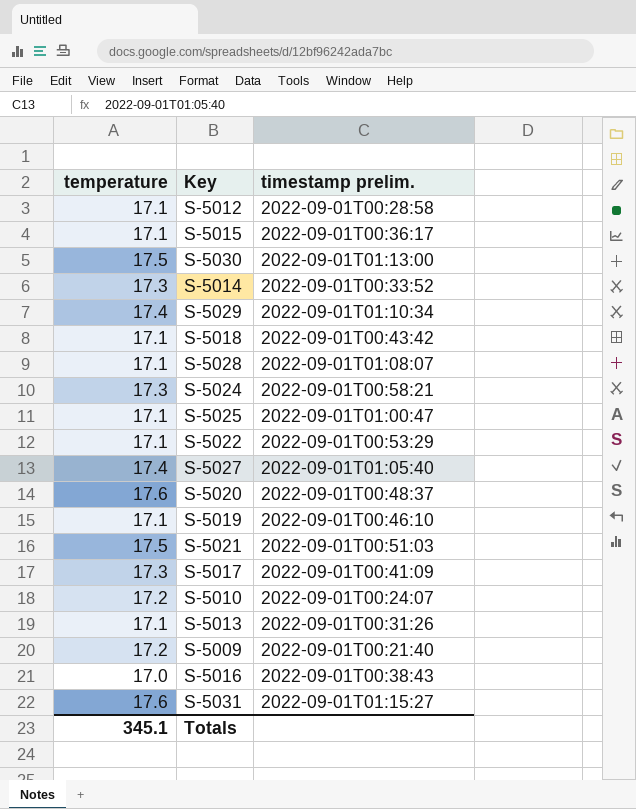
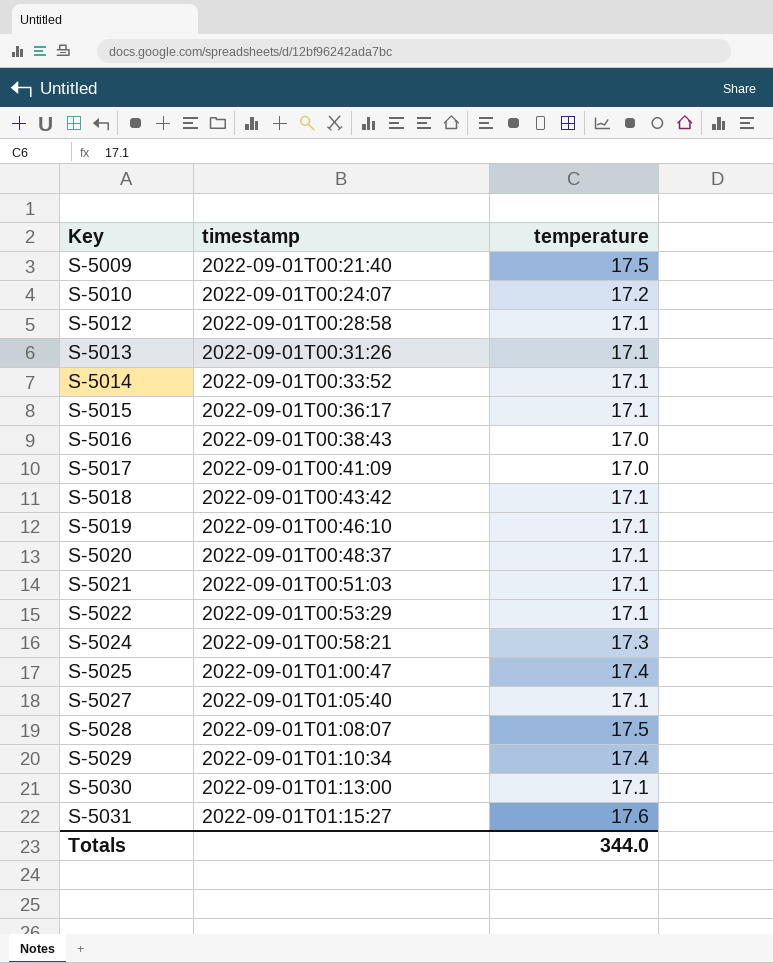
row order: none -> Key ascending
column name: timestamp prelim. -> timestamp
column temperature | position: 1 -> 3
S-5009 | temperature: 17.2 -> 17.5
S-5014 | temperature: 17.3 -> 17.1
S-5017 | temperature: 17.3 -> 17.0
S-5020 | temperature: 17.6 -> 17.1
S-5021 | temperature: 17.5 -> 17.1
S-5025 | temperature: 17.1 -> 17.4
S-5027 | temperature: 17.4 -> 17.1
S-5028 | temperature: 17.1 -> 17.5
S-5030 | temperature: 17.5 -> 17.1
Totals | temperature: 345.1 -> 344.0

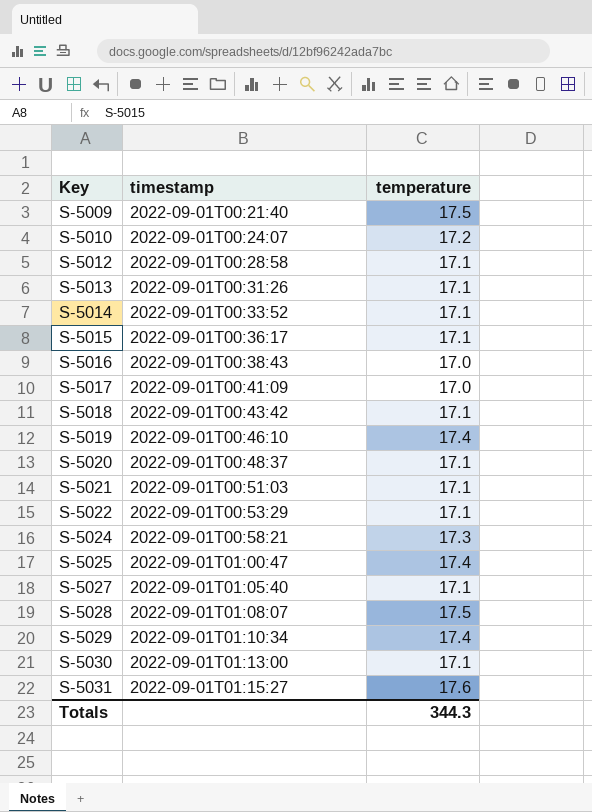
S-5019 | temperature: 17.1 -> 17.4
Totals | temperature: 344.0 -> 344.3

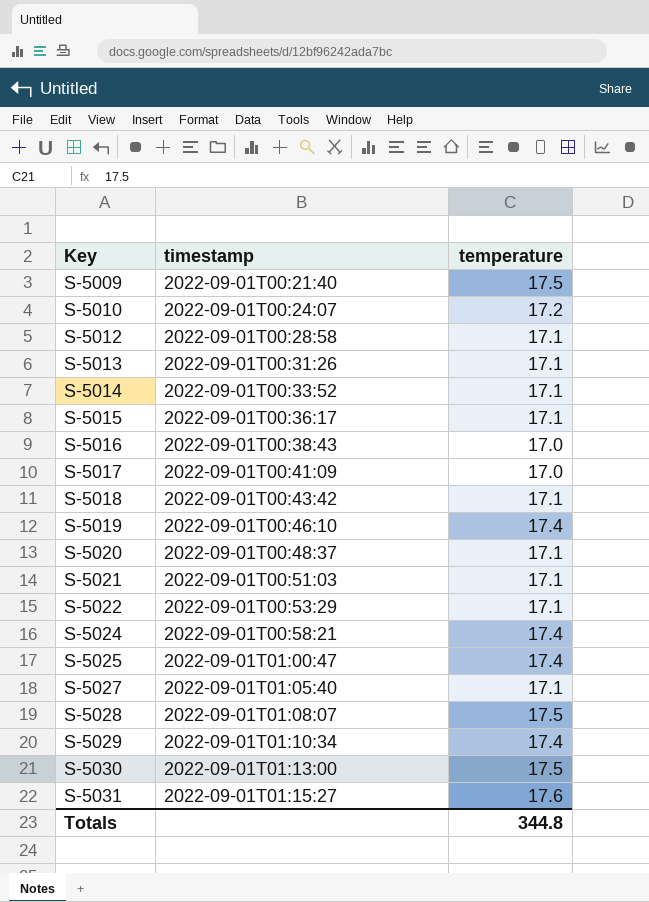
S-5024 | temperature: 17.3 -> 17.4
S-5030 | temperature: 17.1 -> 17.5
Totals | temperature: 344.3 -> 344.8

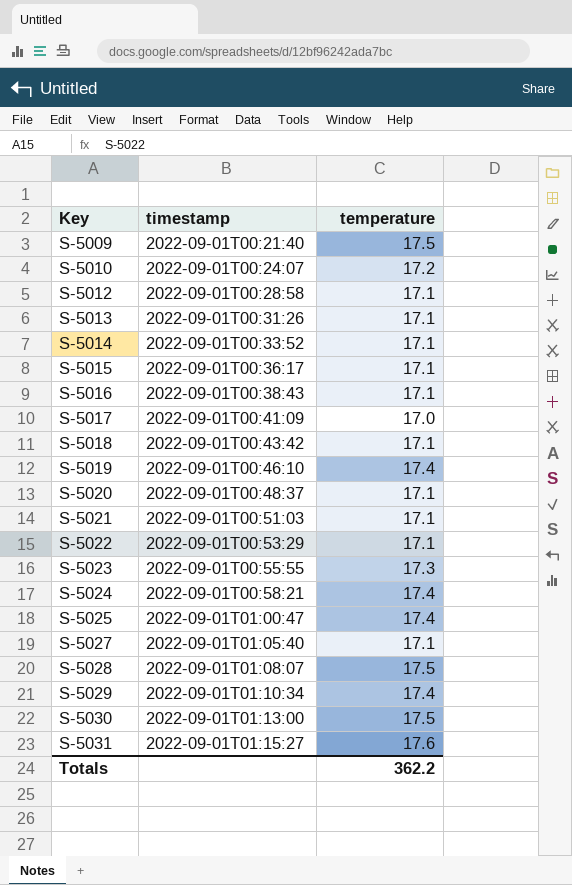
S-5016 | temperature: 17.0 -> 17.1
row S-5023: none -> 2022-09-01T00:55:55 | 17.3
Totals | temperature: 344.8 -> 362.2

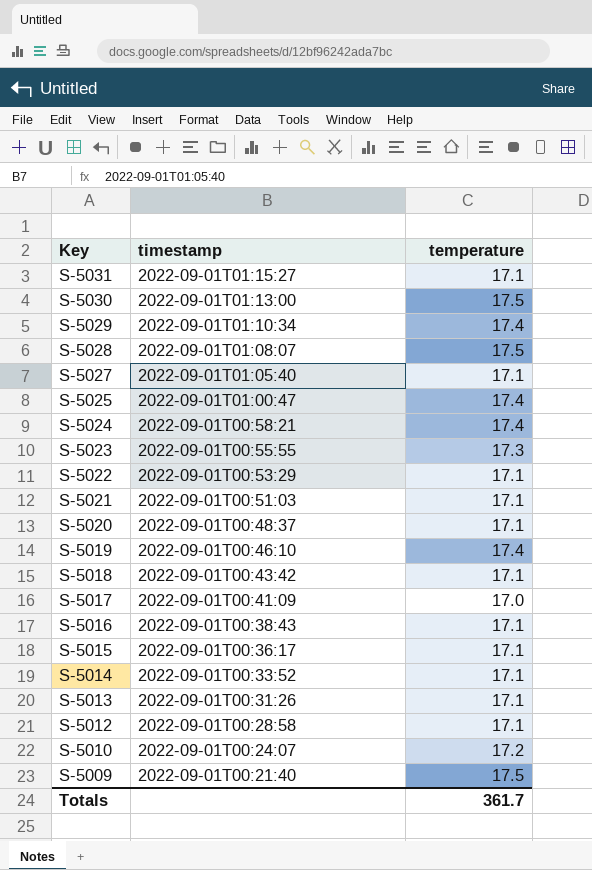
row order: Key ascending -> Key descending
S-5031 | temperature: 17.6 -> 17.1
Totals | temperature: 362.2 -> 361.7

